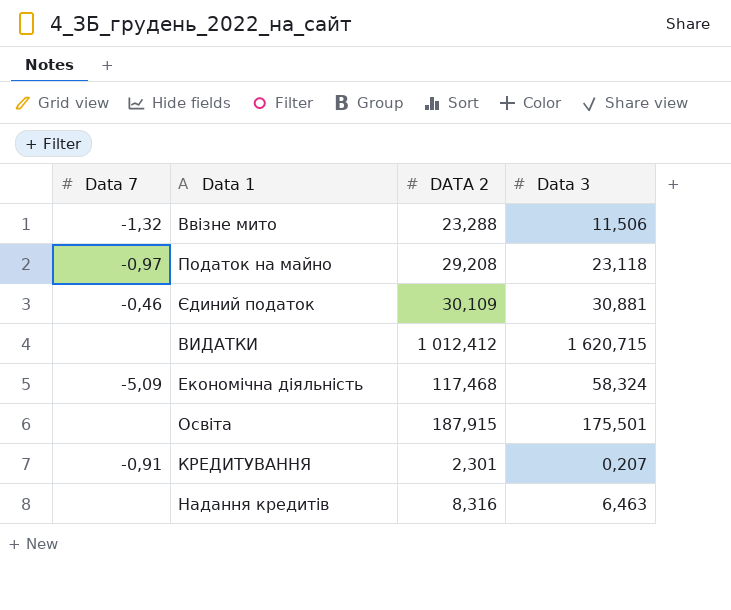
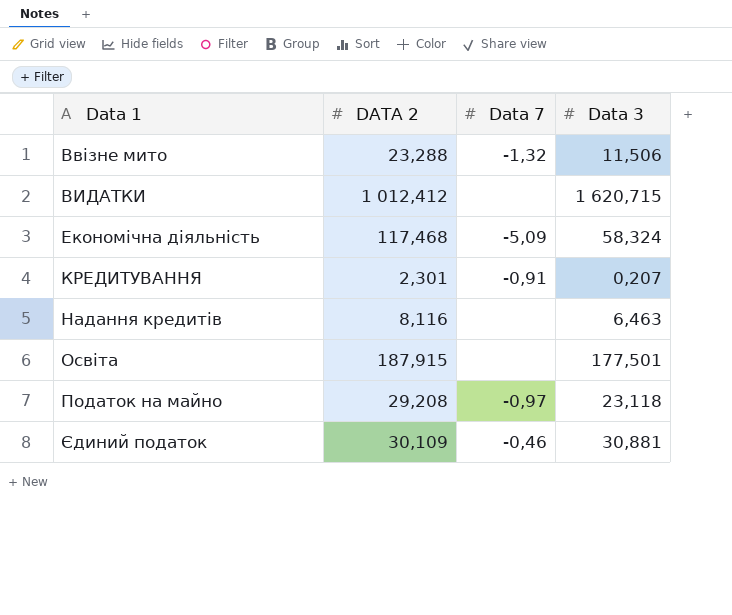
row order: none -> Data 1 ascending
column Data 7 | position: 1 -> 3
Надання кредитів | DATA 2: 8,316 -> 8,116
Освіта | Data 3: 175,501 -> 177,501

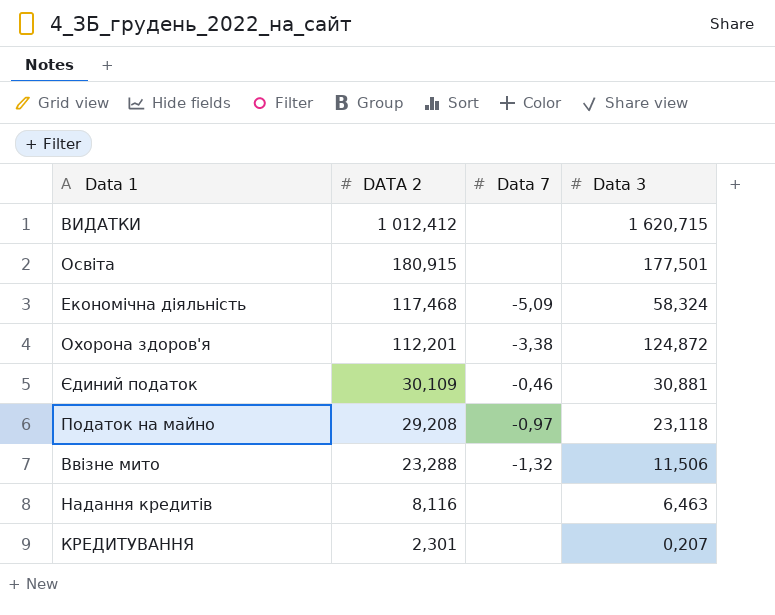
row order: Data 1 ascending -> DATA 2 descending
Освіта | DATA 2: 187,915 -> 180,915
row Охорона здоров'я: none -> 112,201 | -3,38 | 124,872
КРЕДИТУВАННЯ | Data 7: -0,91 -> none

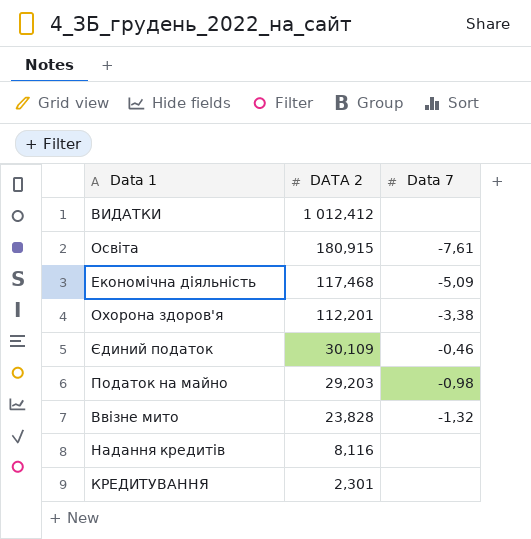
column Data 3 | position: 4 -> none
Освіта | Data 7: none -> -7,61
Податок на майно | DATA 2: 29,208 -> 29,203
Податок на майно | Data 7: -0,97 -> -0,98
Ввізне мито | DATA 2: 23,288 -> 23,828

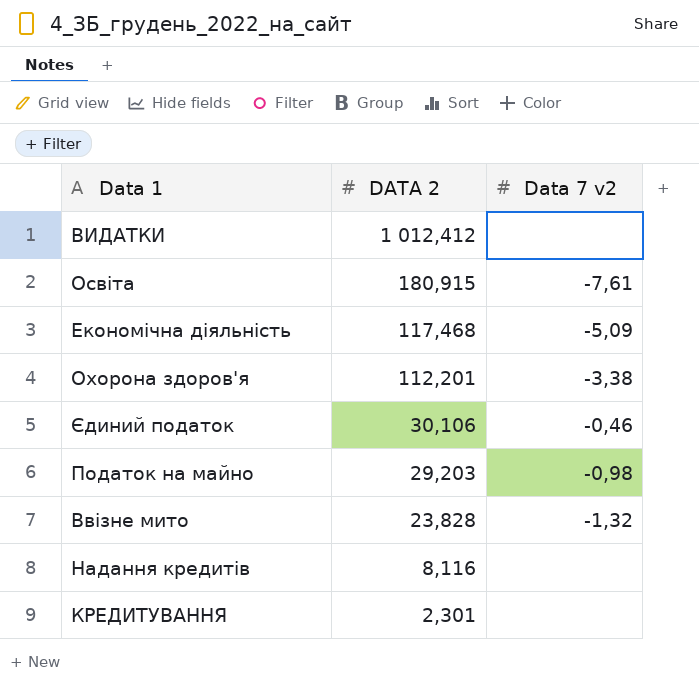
column name: Data 7 -> Data 7 v2
Єдиний податок | DATA 2: 30,109 -> 30,106

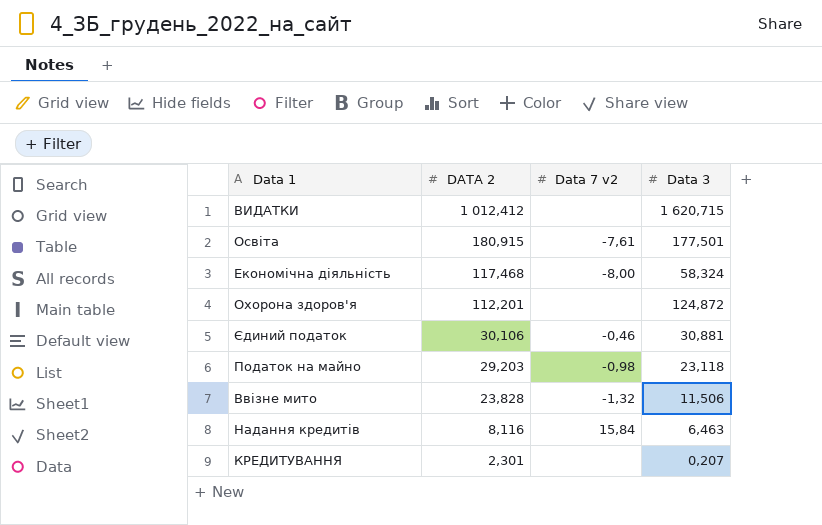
column Data 3 | position: none -> 4
Економічна діяльність | Data 7 v2: -5,09 -> -8,00
Охорона здоров'я | Data 7 v2: -3,38 -> none
Надання кредитів | Data 7 v2: none -> 15,84

